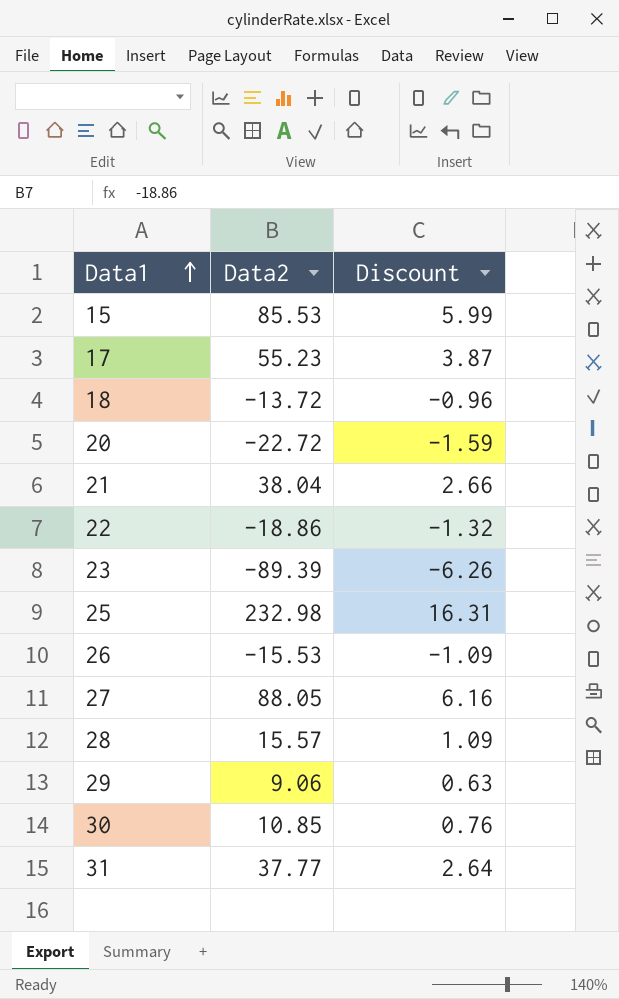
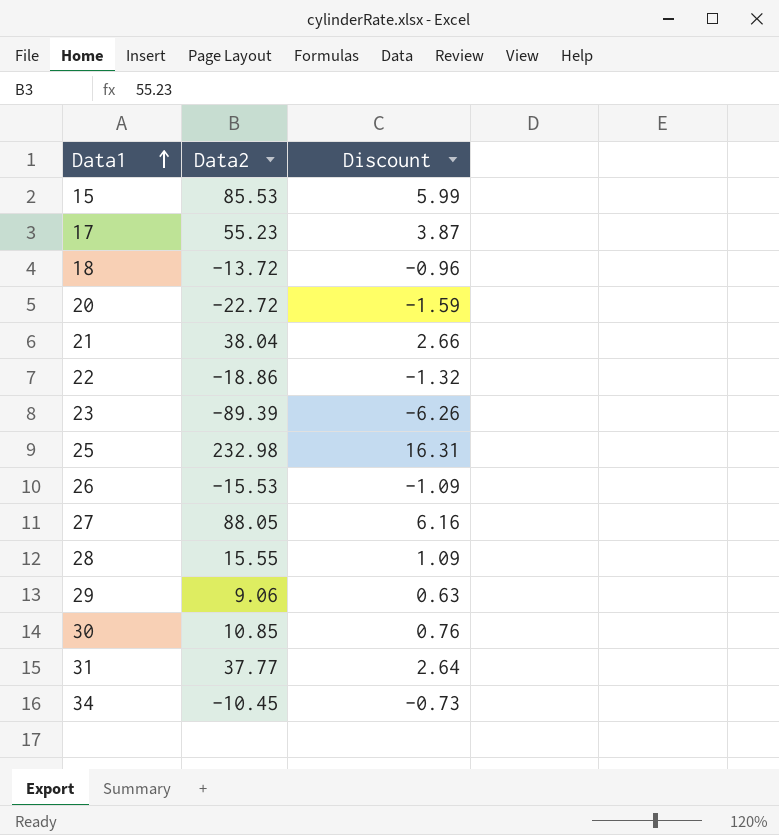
28 | Data2: 15.57 -> 15.55
row 34: none -> -10.45 | -0.73

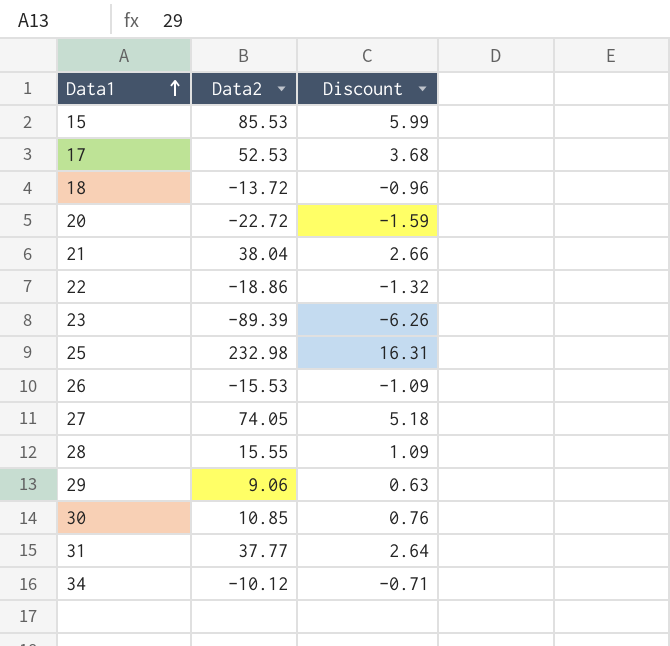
17 | Data2: 55.23 -> 52.53
17 | Discount: 3.87 -> 3.68
27 | Data2: 88.05 -> 74.05
27 | Discount: 6.16 -> 5.18
34 | Data2: -10.45 -> -10.12
34 | Discount: -0.73 -> -0.71

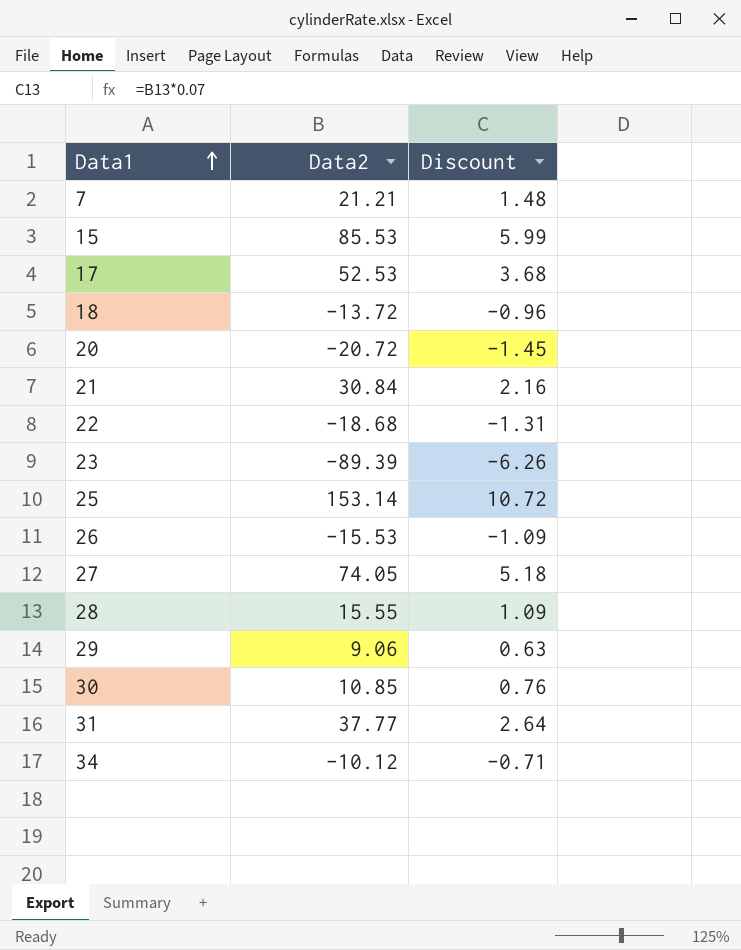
row 7: none -> 21.21 | 1.48
20 | Data2: -22.72 -> -20.72
20 | Discount: -1.59 -> -1.45
21 | Data2: 38.04 -> 30.84
21 | Discount: 2.66 -> 2.16
22 | Data2: -18.86 -> -18.68
22 | Discount: -1.32 -> -1.31
25 | Data2: 232.98 -> 153.14
25 | Discount: 16.31 -> 10.72

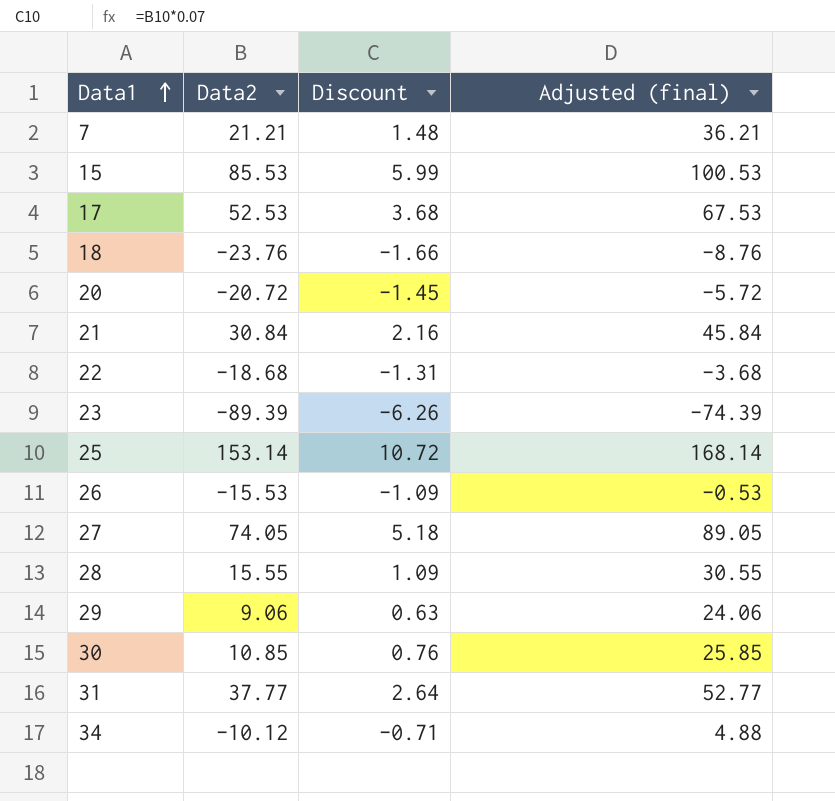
column Adjusted (final) | formula: none -> [Data2] + 15
18 | Data2: -13.72 -> -23.76
18 | Discount: -0.96 -> -1.66

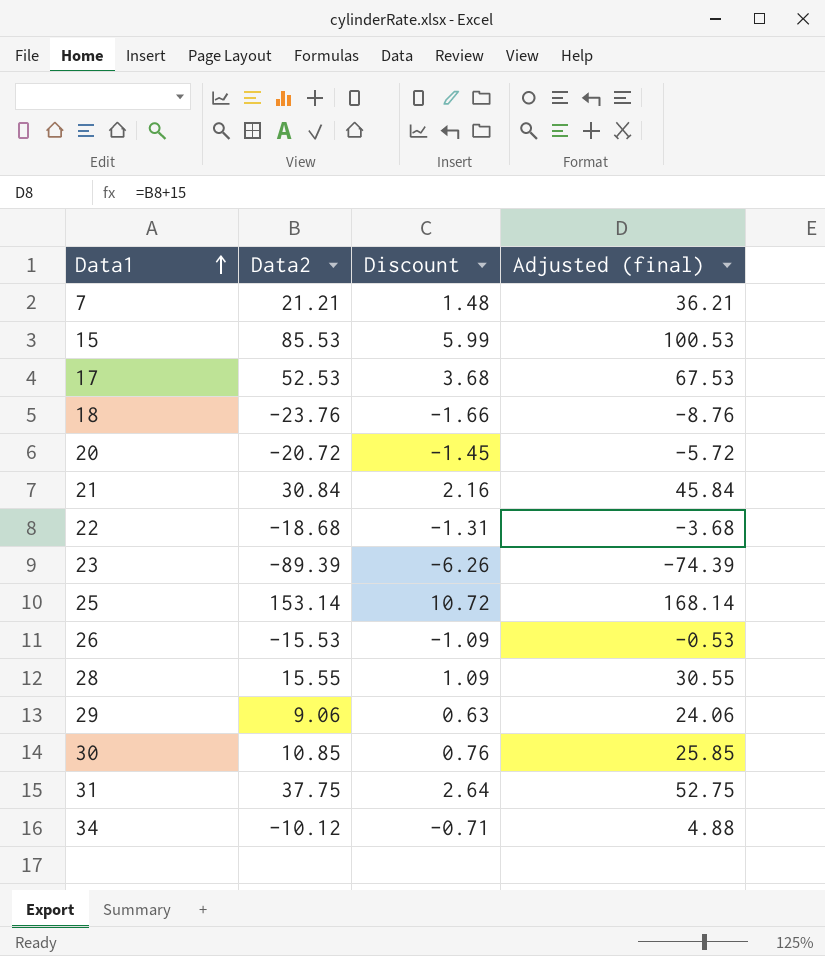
row 27: 74.05 | 5.18 | 89.05 -> none
31 | Data2: 37.77 -> 37.75
31 | Adjusted (final): 52.77 -> 52.75

